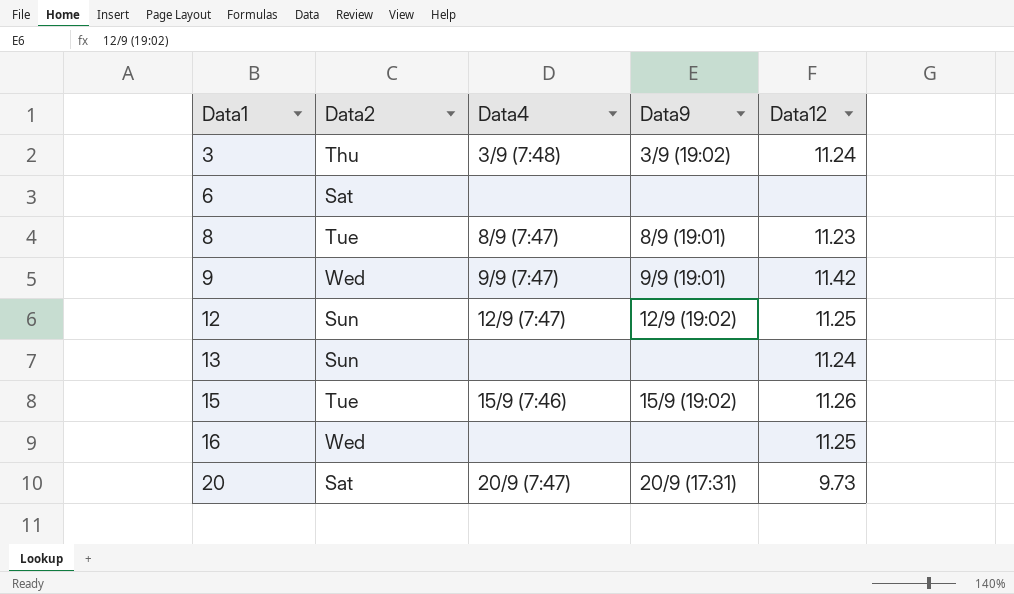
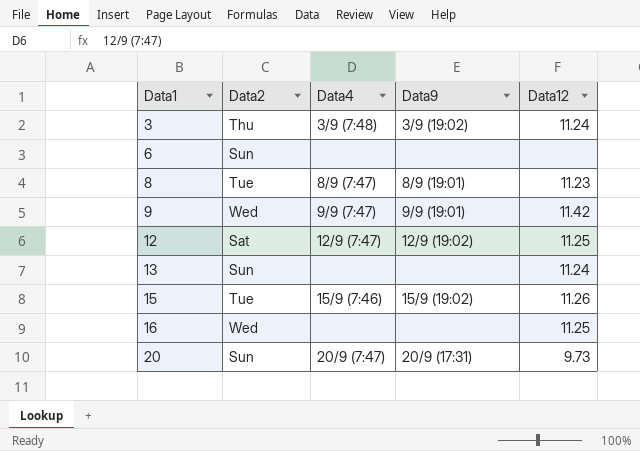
6 | Data2: Sat -> Sun
12 | Data2: Sun -> Sat
20 | Data2: Sat -> Sun

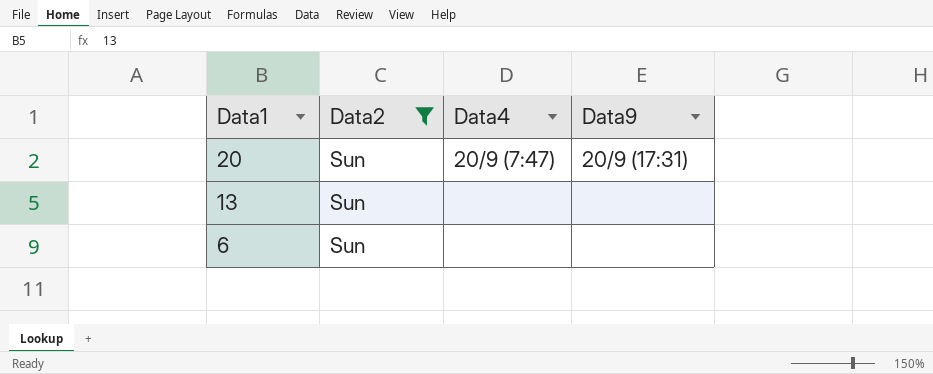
filter: none -> Data2 = Sun
row order: Data1 ascending -> Data1 descending
column Data12 | position: 5 -> none

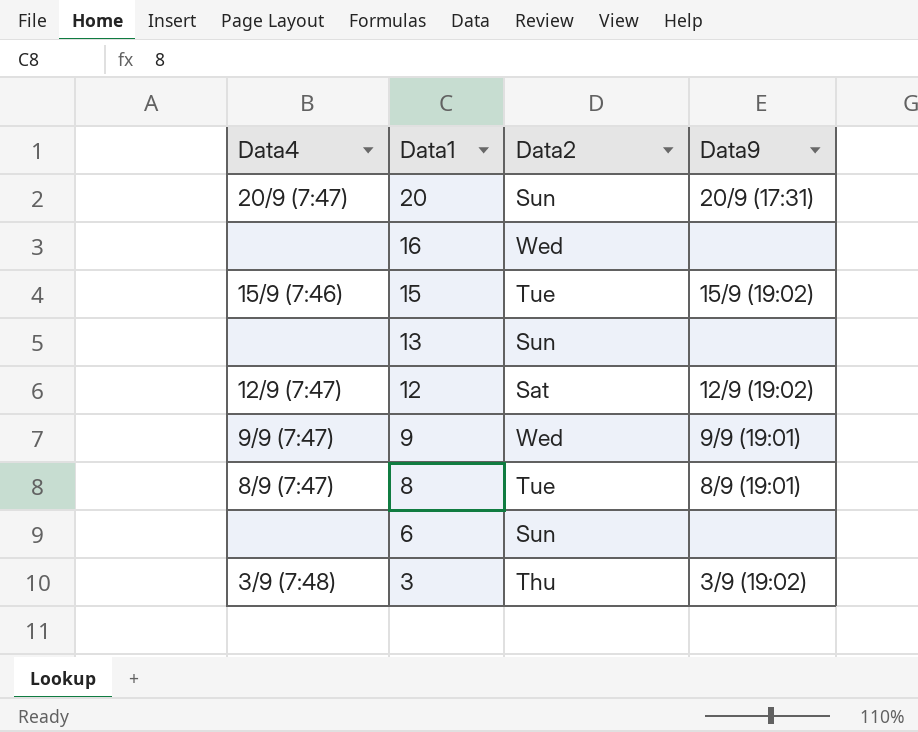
filter: Data2 = Sun -> none
column Data4 | position: 3 -> 1

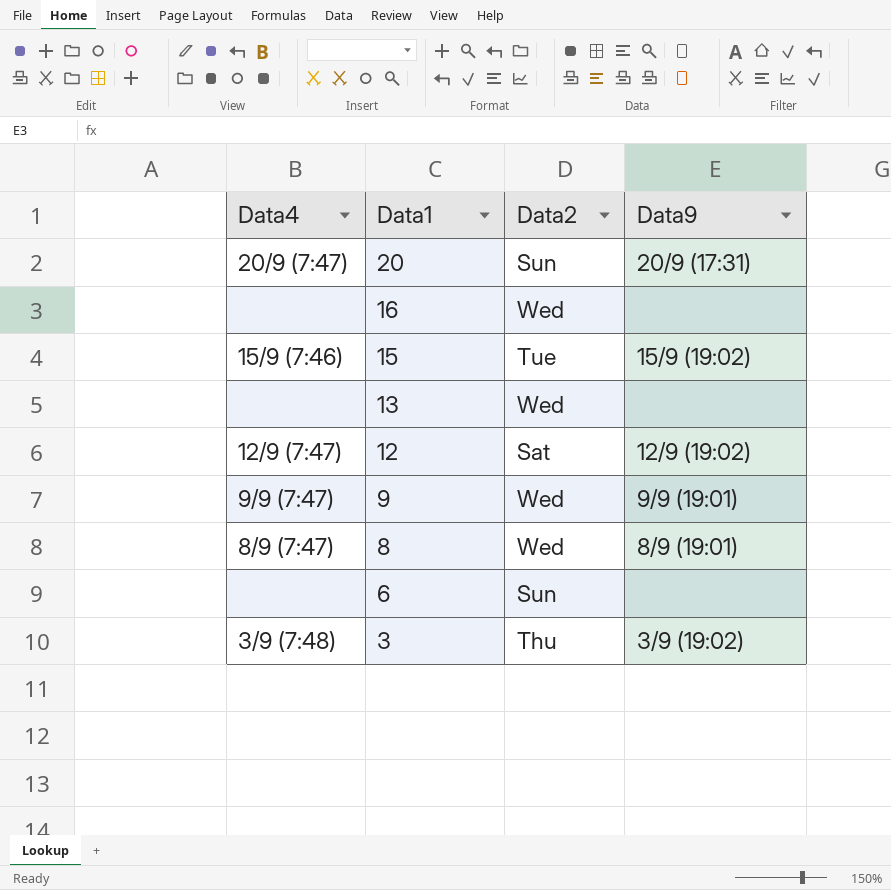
13 | Data2: Sun -> Wed
8 | Data2: Tue -> Wed

